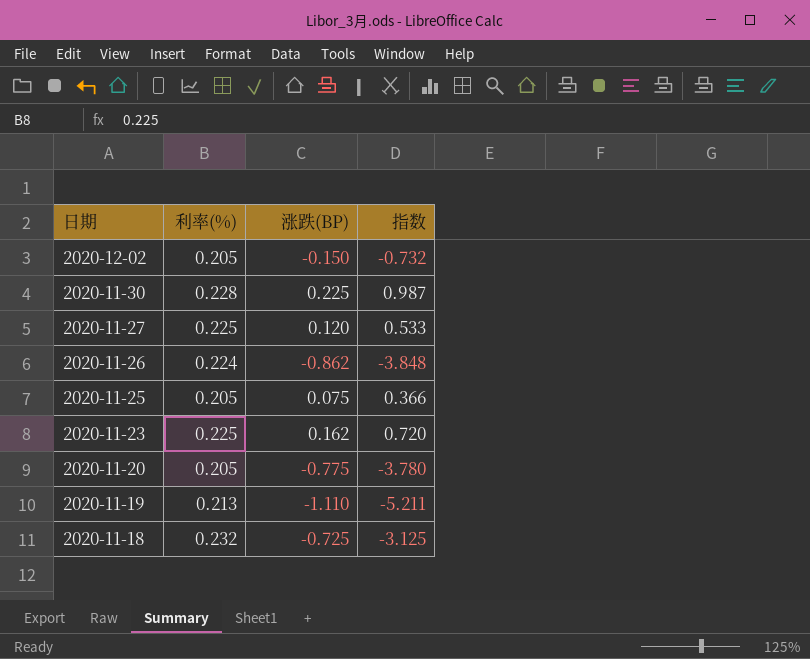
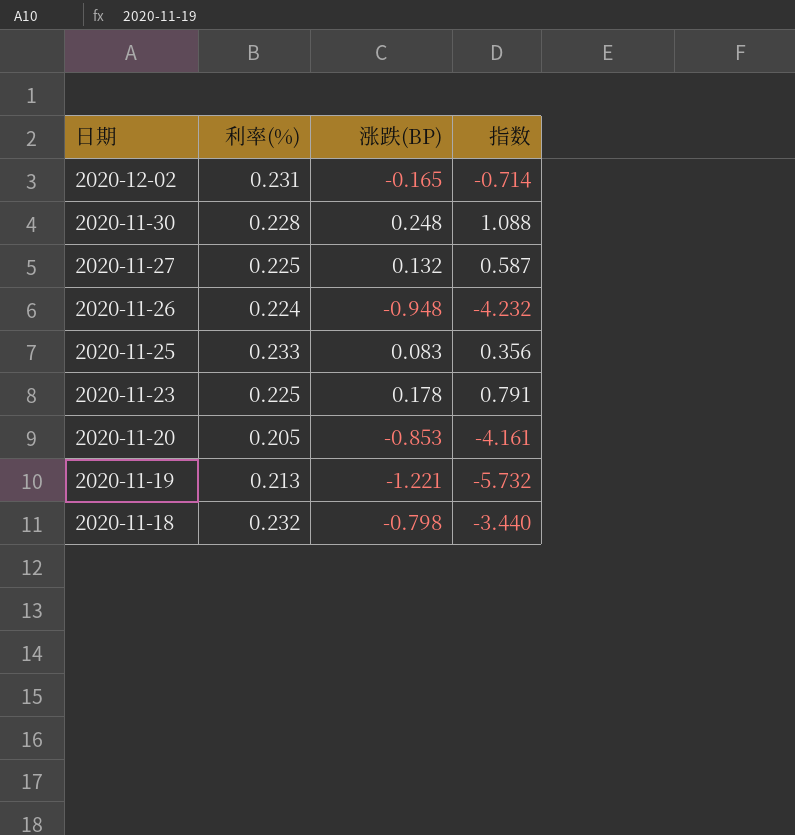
2020-12-02 | 利率(%): 0.205 -> 0.231
2020-12-02 | 涨跌(BP): -0.150 -> -0.165
2020-12-02 | 指数: -0.732 -> -0.714
2020-11-30 | 涨跌(BP): 0.225 -> 0.248
2020-11-30 | 指数: 0.987 -> 1.088
2020-11-27 | 涨跌(BP): 0.120 -> 0.132
2020-11-27 | 指数: 0.533 -> 0.587
2020-11-26 | 涨跌(BP): -0.862 -> -0.948
2020-11-26 | 指数: -3.848 -> -4.232
2020-11-25 | 利率(%): 0.205 -> 0.233
2020-11-25 | 涨跌(BP): 0.075 -> 0.083
2020-11-25 | 指数: 0.366 -> 0.356
2020-11-23 | 涨跌(BP): 0.162 -> 0.178
2020-11-23 | 指数: 0.720 -> 0.791
2020-11-20 | 涨跌(BP): -0.775 -> -0.853
2020-11-20 | 指数: -3.780 -> -4.161
2020-11-19 | 涨跌(BP): -1.110 -> -1.221
2020-11-19 | 指数: -5.211 -> -5.732
2020-11-18 | 涨跌(BP): -0.725 -> -0.798
2020-11-18 | 指数: -3.125 -> -3.440

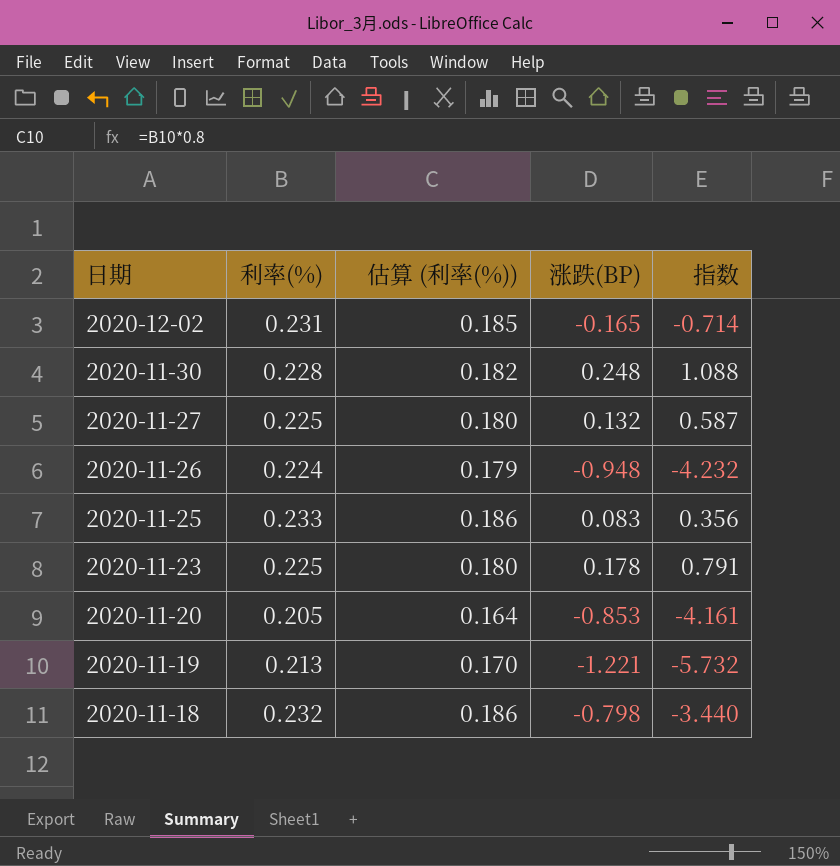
column 估算 (利率(%)) | formula: none -> [利率(%)] * 0.8

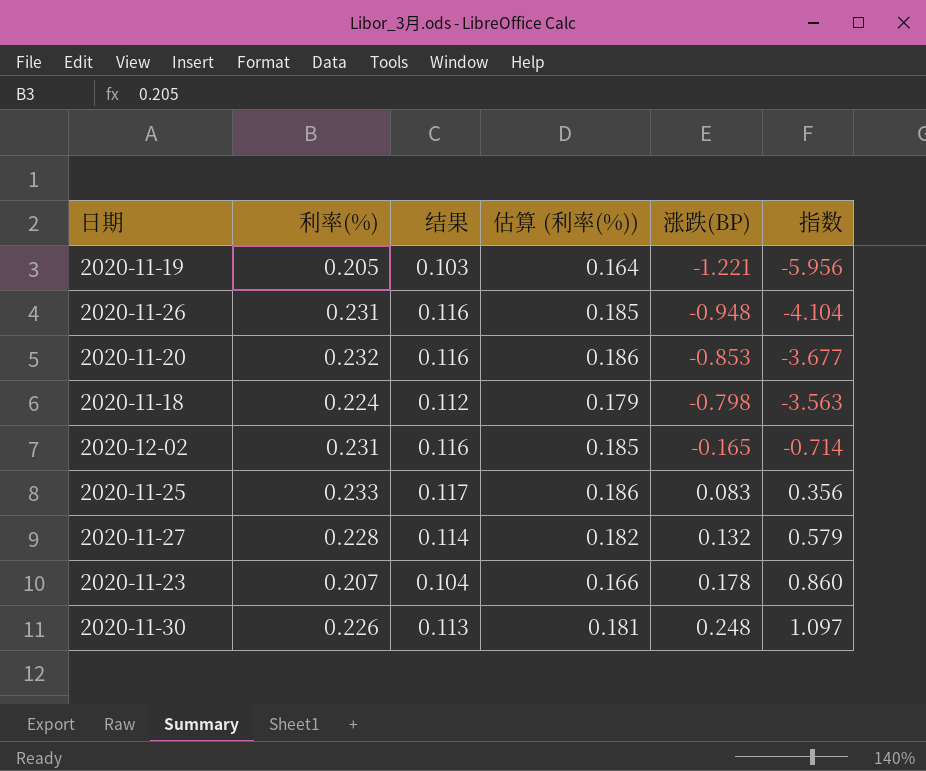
row order: 日期 descending -> 涨跌(BP) ascending
column 结果 | formula: none -> [利率(%)] * 0.5
2020-11-19 | 利率(%): 0.213 -> 0.205
2020-11-19 | 估算 (利率(%)): 0.170 -> 0.164
2020-11-19 | 指数: -5.732 -> -5.956
2020-11-26 | 利率(%): 0.224 -> 0.231
2020-11-26 | 估算 (利率(%)): 0.179 -> 0.185
2020-11-26 | 指数: -4.232 -> -4.104
2020-11-20 | 利率(%): 0.205 -> 0.232
2020-11-20 | 估算 (利率(%)): 0.164 -> 0.186
2020-11-20 | 指数: -4.161 -> -3.677
2020-11-18 | 利率(%): 0.232 -> 0.224
2020-11-18 | 估算 (利率(%)): 0.186 -> 0.179
2020-11-18 | 指数: -3.440 -> -3.563
2020-11-27 | 利率(%): 0.225 -> 0.228
2020-11-27 | 估算 (利率(%)): 0.180 -> 0.182
2020-11-27 | 指数: 0.587 -> 0.579
2020-11-23 | 利率(%): 0.225 -> 0.207
2020-11-23 | 估算 (利率(%)): 0.180 -> 0.166
2020-11-23 | 指数: 0.791 -> 0.860
2020-11-30 | 利率(%): 0.228 -> 0.226
2020-11-30 | 估算 (利率(%)): 0.182 -> 0.181
2020-11-30 | 指数: 1.088 -> 1.097

